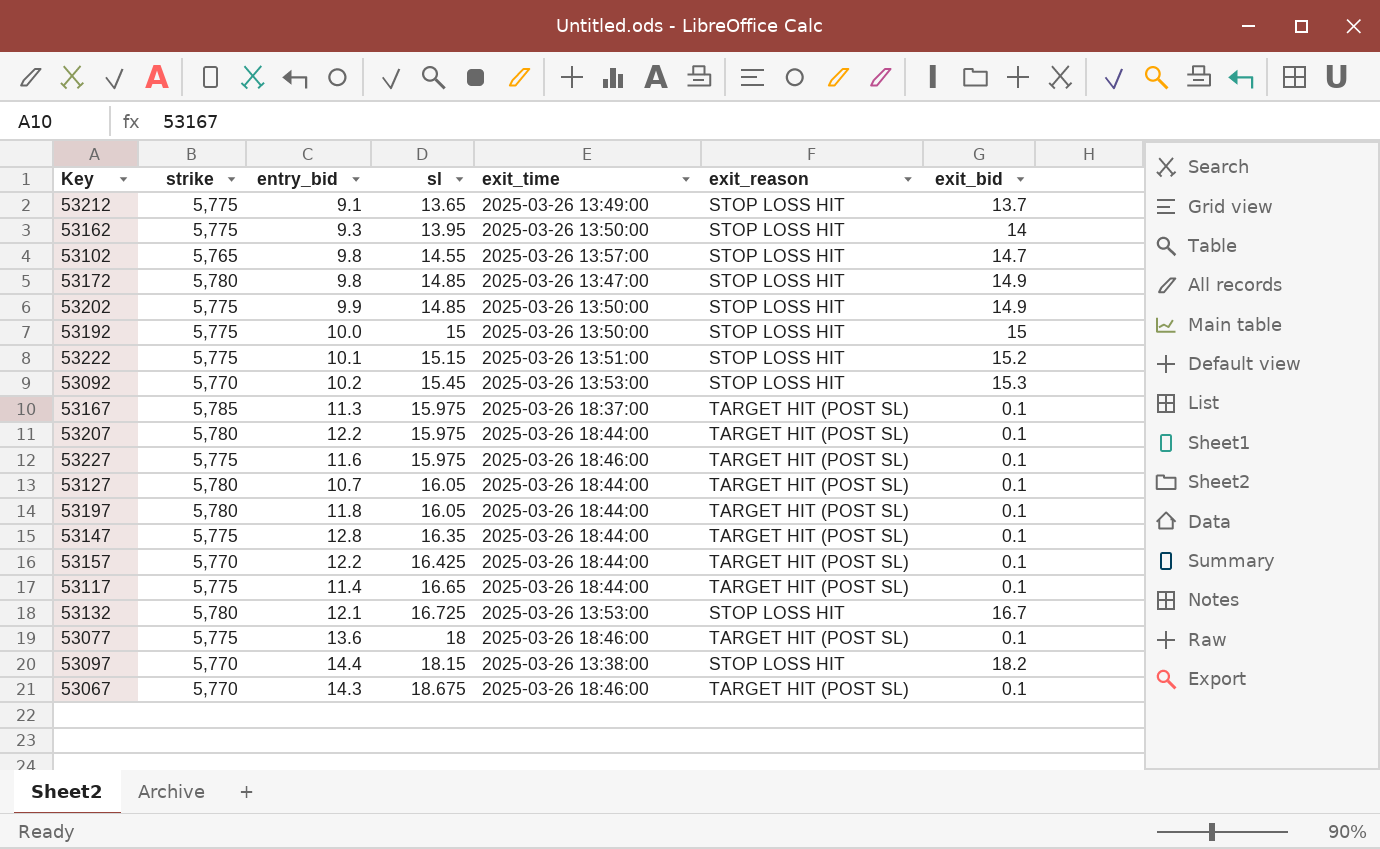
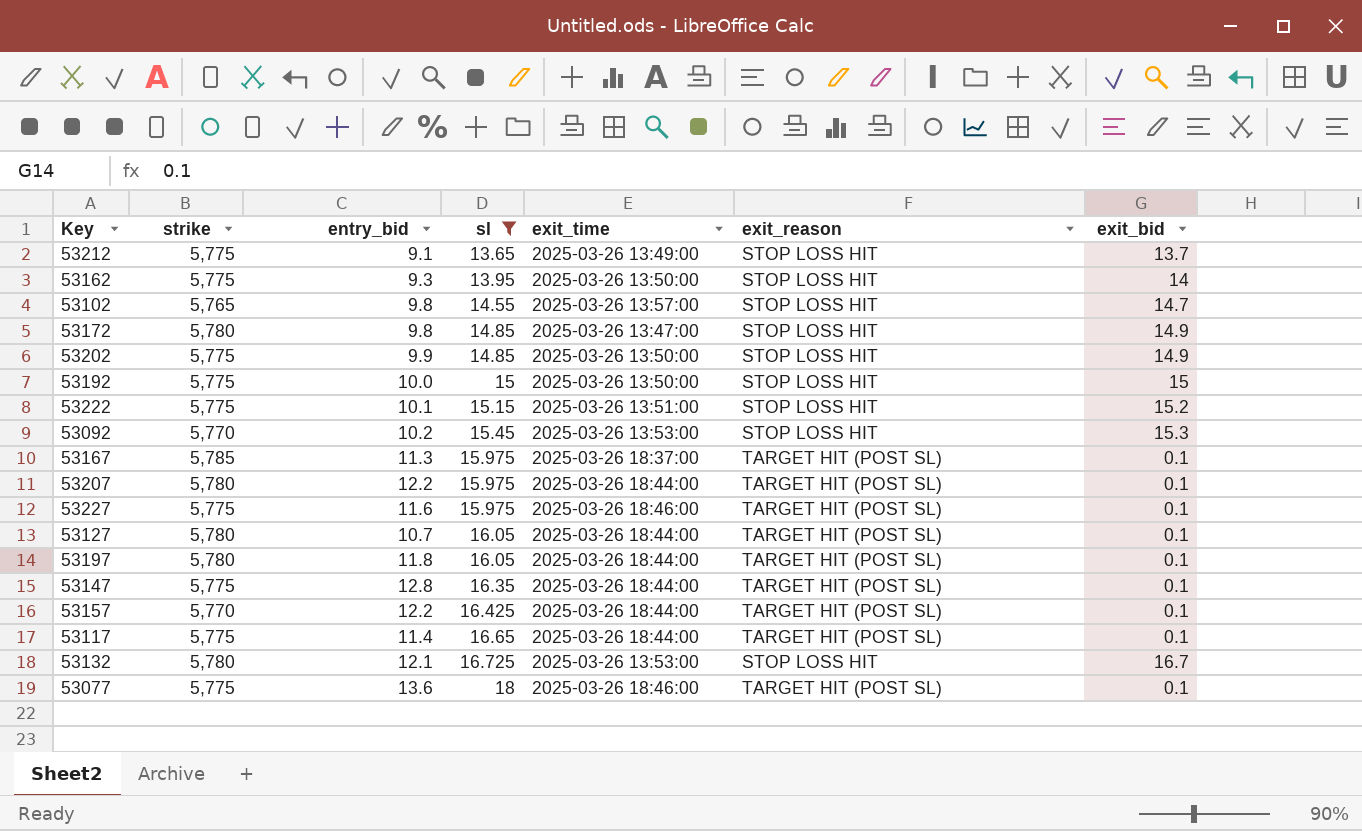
filter: none -> sl <= 18

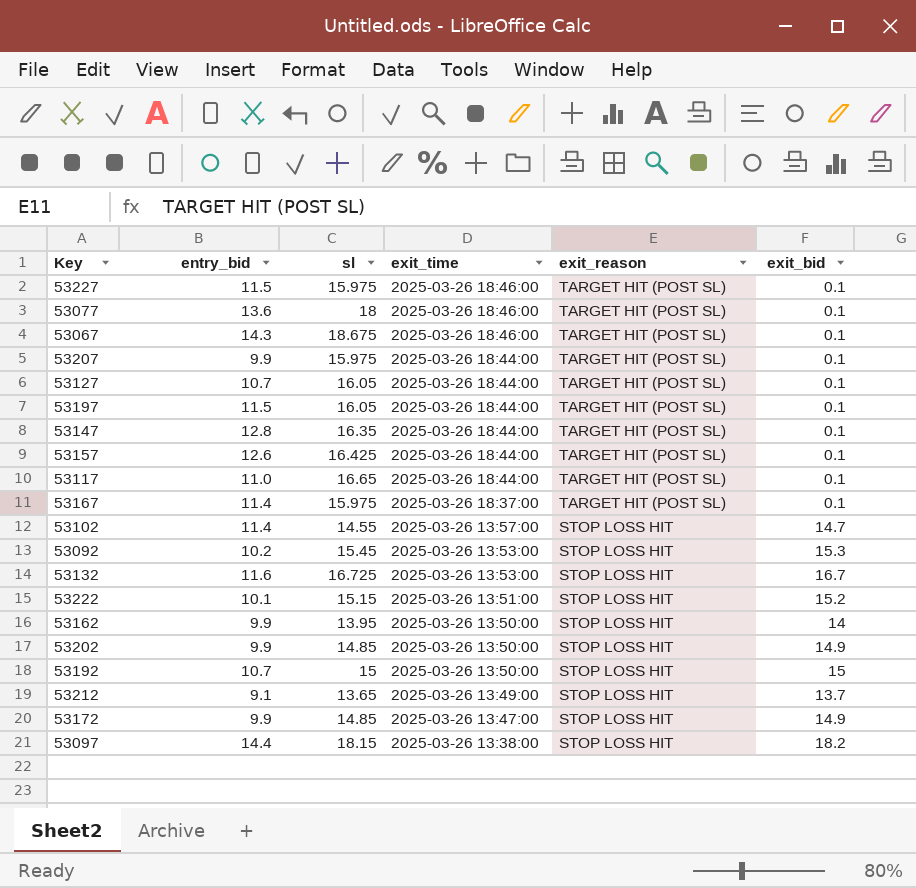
filter: sl <= 18 -> none
row order: sl ascending -> exit_time descending
column strike | position: 2 -> none
53227 | entry_bid: 11.6 -> 11.5
53207 | entry_bid: 12.2 -> 9.9
53197 | entry_bid: 11.8 -> 11.5
53157 | entry_bid: 12.2 -> 12.6
53117 | entry_bid: 11.4 -> 11.0
53167 | entry_bid: 11.3 -> 11.4
53102 | entry_bid: 9.8 -> 11.4
53132 | entry_bid: 12.1 -> 11.6
53162 | entry_bid: 9.3 -> 9.9
53192 | entry_bid: 10.0 -> 10.7
53172 | entry_bid: 9.8 -> 9.9

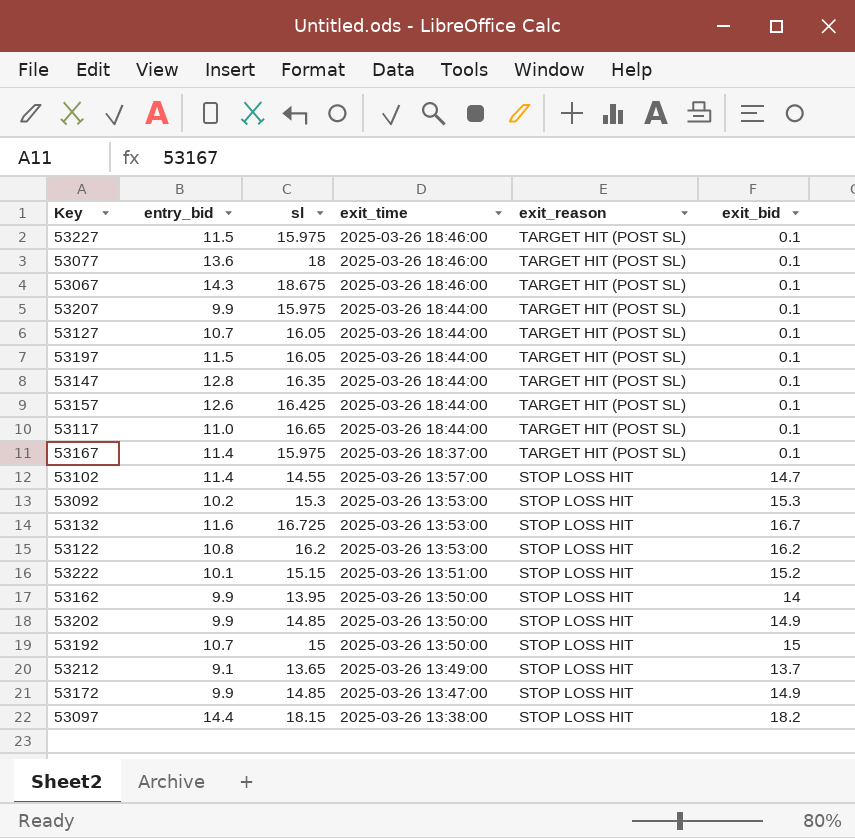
53092 | sl: 15.45 -> 15.3
row 53122: none -> 10.8 | 16.2 | 2025-03-26 13:53:00 | STOP LOSS HIT | 16.2

